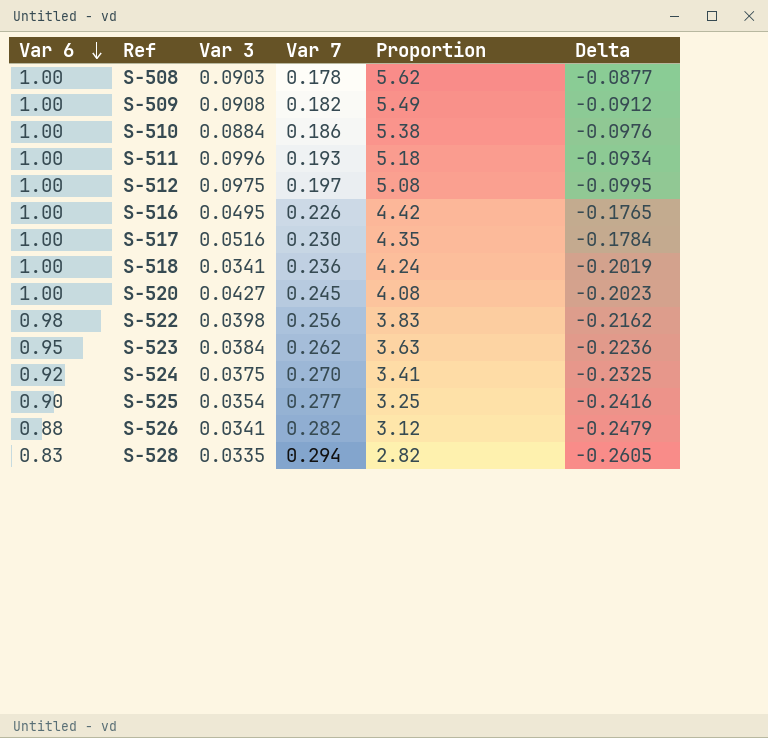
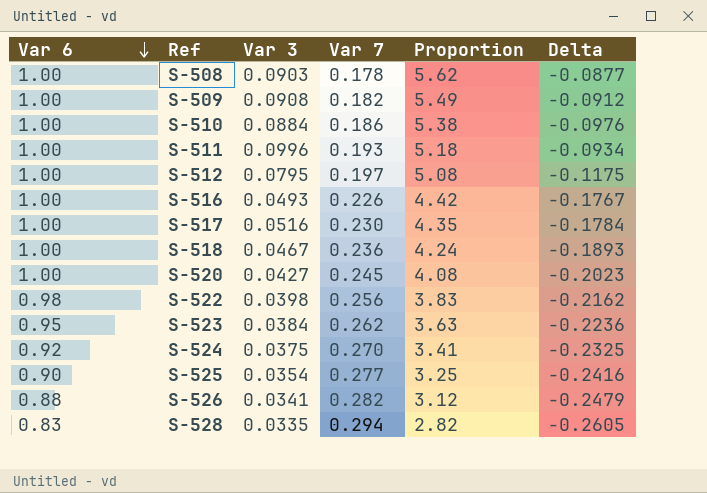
S-512 | Var 3: 0.0975 -> 0.0795
S-512 | Delta: -0.0995 -> -0.1175
S-516 | Var 3: 0.0495 -> 0.0493
S-516 | Delta: -0.1765 -> -0.1767
S-518 | Var 3: 0.0341 -> 0.0467
S-518 | Delta: -0.2019 -> -0.1893

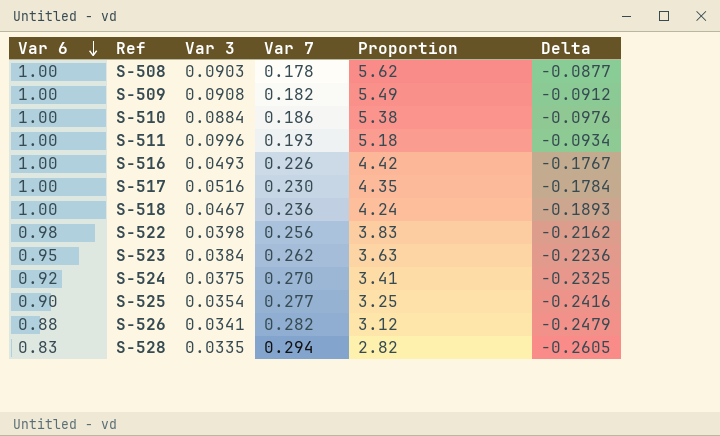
row S-512: 1.00 | 0.0795 | 0.197 | 5.08 | -0.1175 -> none
row S-520: 1.00 | 0.0427 | 0.245 | 4.08 | -0.2023 -> none

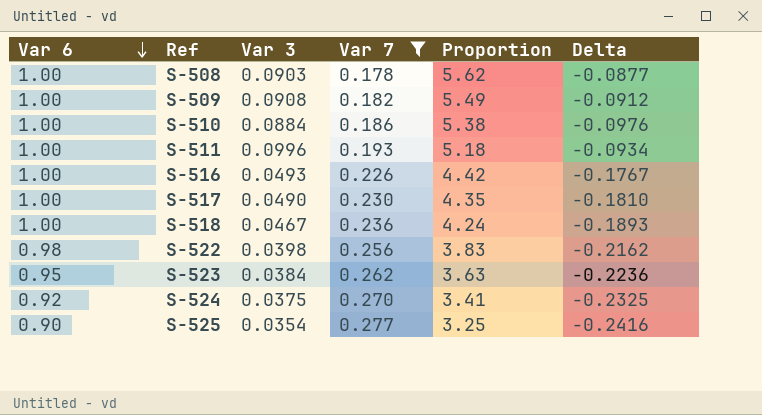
filter: none -> Var 7 <= 0.277
S-517 | Var 3: 0.0516 -> 0.0490
S-517 | Delta: -0.1784 -> -0.1810

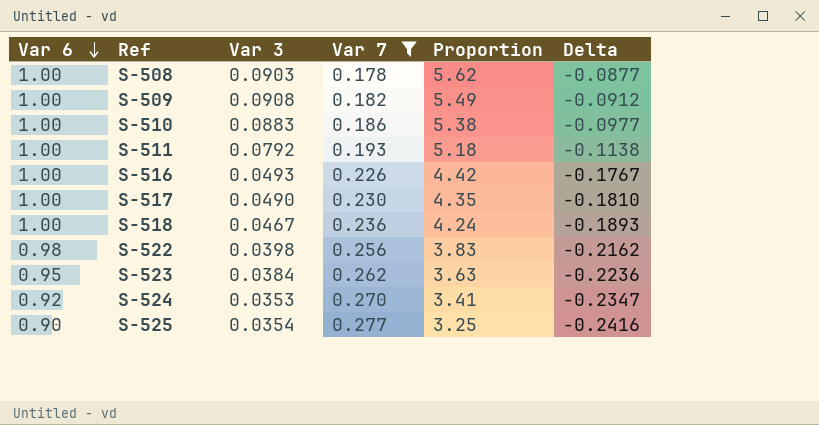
S-510 | Var 3: 0.0884 -> 0.0883
S-510 | Delta: -0.0976 -> -0.0977
S-511 | Var 3: 0.0996 -> 0.0792
S-511 | Delta: -0.0934 -> -0.1138
S-524 | Var 3: 0.0375 -> 0.0353
S-524 | Delta: -0.2325 -> -0.2347

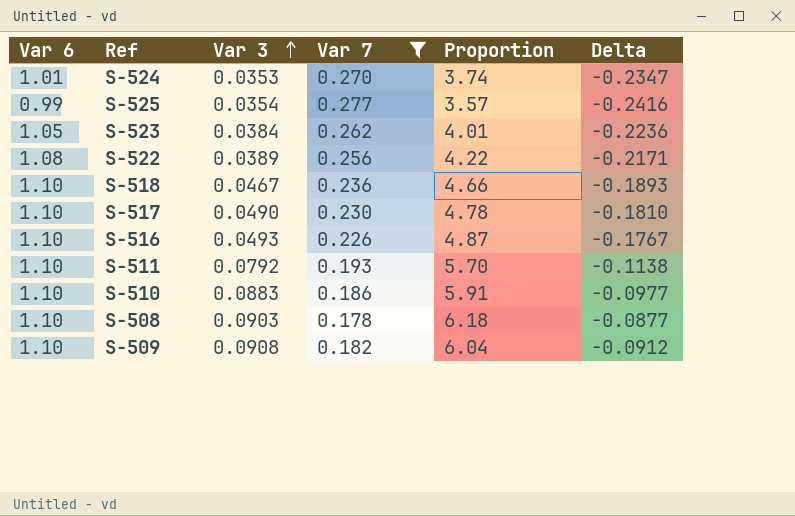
row order: Var 6 descending -> Var 3 ascending
S-524 | Var 6: 0.92 -> 1.01
S-524 | Proportion: 3.41 -> 3.74
S-525 | Var 6: 0.90 -> 0.99
S-525 | Proportion: 3.25 -> 3.57
S-523 | Var 6: 0.95 -> 1.05
S-523 | Proportion: 3.63 -> 4.01
S-522 | Var 6: 0.98 -> 1.08
S-522 | Var 3: 0.0398 -> 0.0389
S-522 | Proportion: 3.83 -> 4.22
S-522 | Delta: -0.2162 -> -0.2171
S-518 | Var 6: 1.00 -> 1.10
S-518 | Proportion: 4.24 -> 4.66
S-517 | Var 6: 1.00 -> 1.10
S-517 | Proportion: 4.35 -> 4.78
S-516 | Var 6: 1.00 -> 1.10
S-516 | Proportion: 4.42 -> 4.87
S-511 | Var 6: 1.00 -> 1.10
S-511 | Proportion: 5.18 -> 5.70
S-510 | Var 6: 1.00 -> 1.10
S-510 | Proportion: 5.38 -> 5.91
S-508 | Var 6: 1.00 -> 1.10
S-508 | Proportion: 5.62 -> 6.18
S-509 | Var 6: 1.00 -> 1.10
S-509 | Proportion: 5.49 -> 6.04

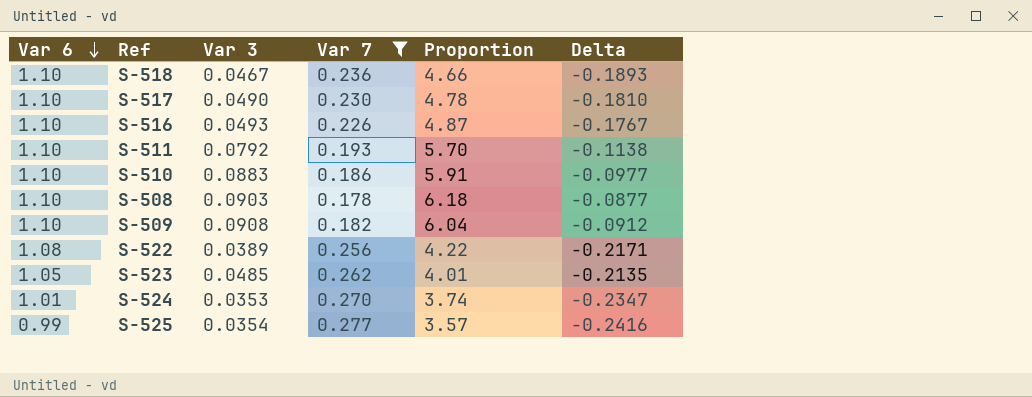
row order: Var 3 ascending -> Var 6 descending
S-523 | Var 3: 0.0384 -> 0.0485
S-523 | Delta: -0.2236 -> -0.2135

